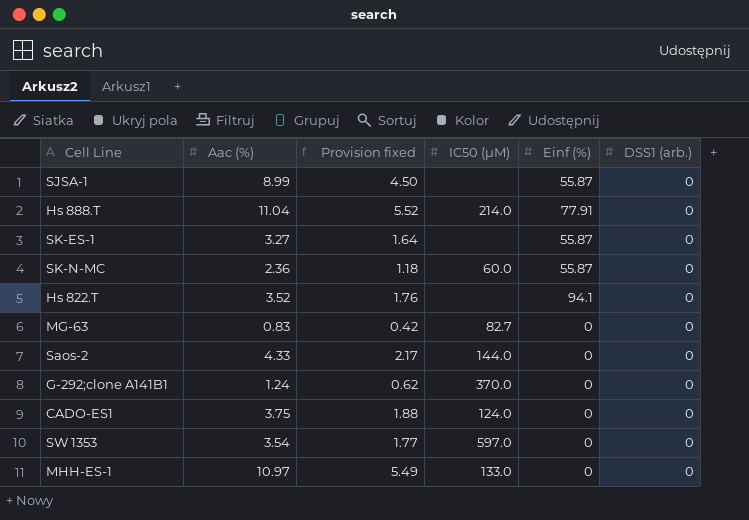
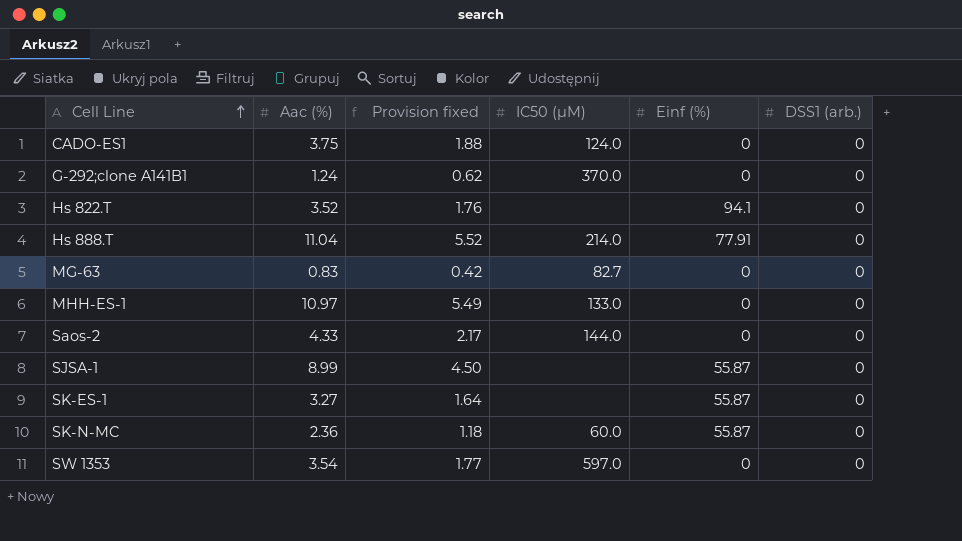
row order: none -> Cell Line ascending

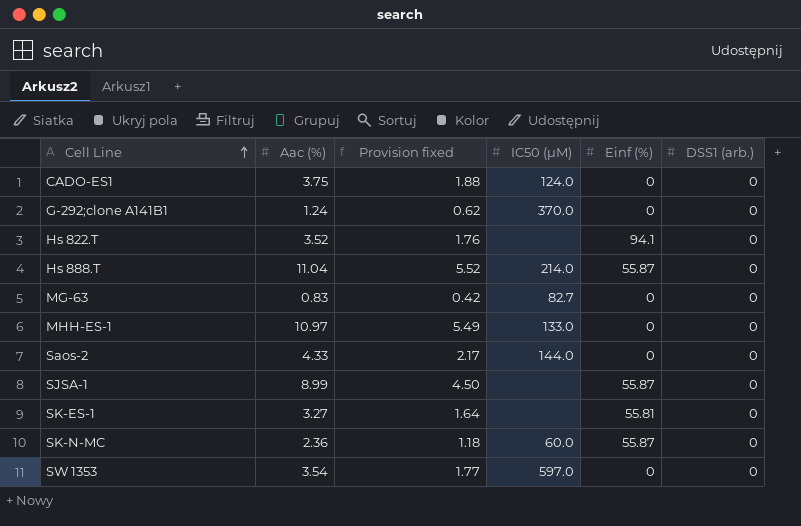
Hs 888.T | Einf (%): 77.91 -> 55.87
SK-ES-1 | Einf (%): 55.87 -> 55.81

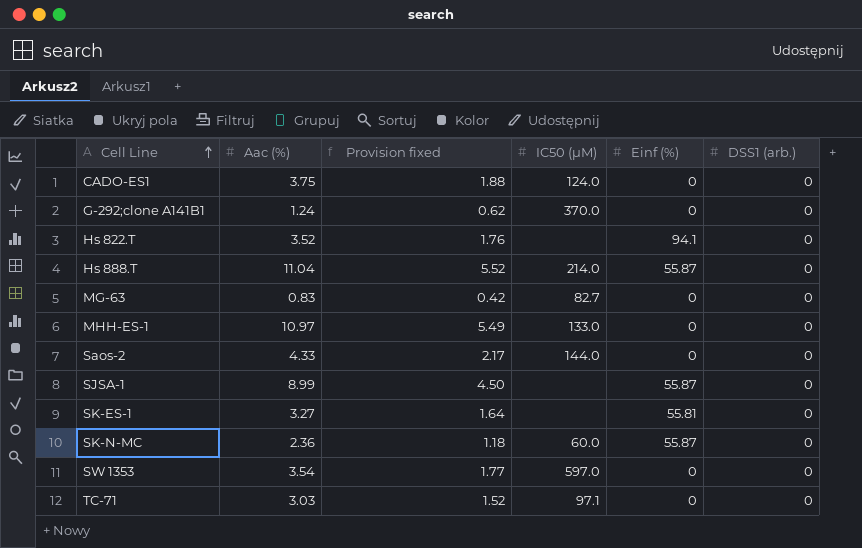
row TC-71: none -> 3.03 | 1.52 | 97.1 | 0 | 0

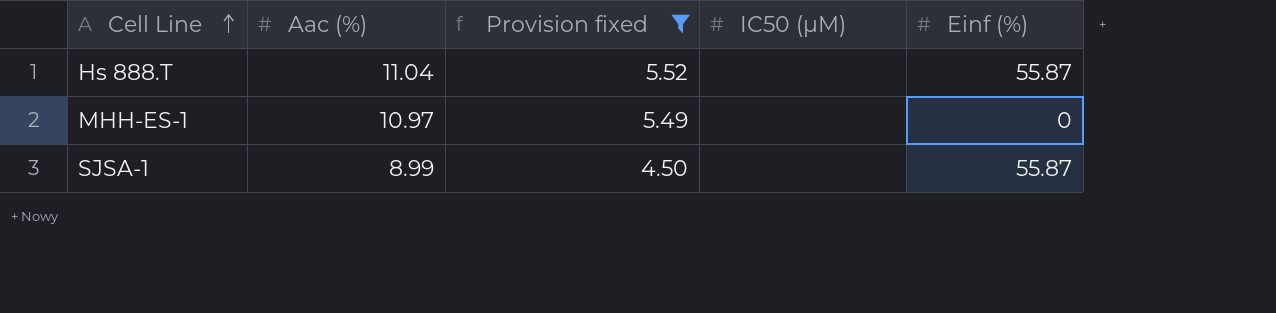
filter: none -> Provision fixed >= 4.50
column DSS1 (arb.) | position: 6 -> none
Hs 888.T | IC50 (µM): 214.0 -> none
MHH-ES-1 | IC50 (µM): 133.0 -> none

